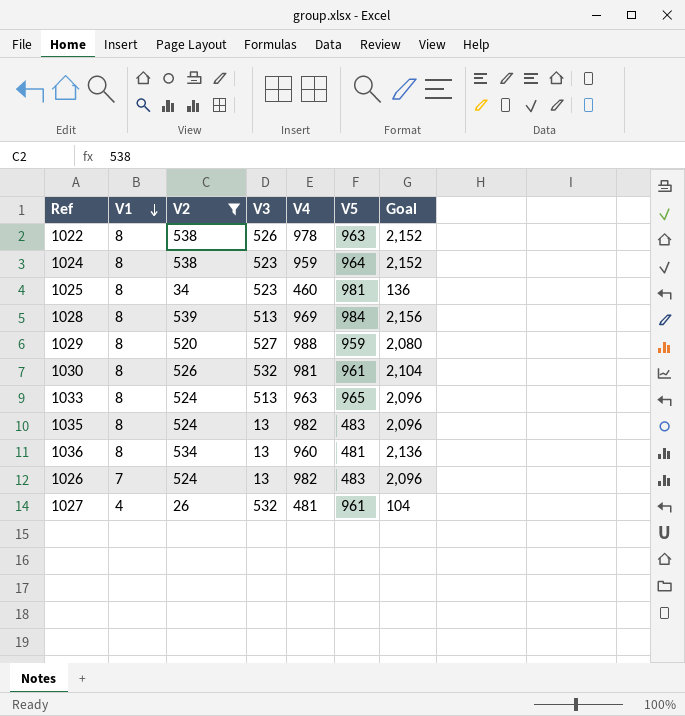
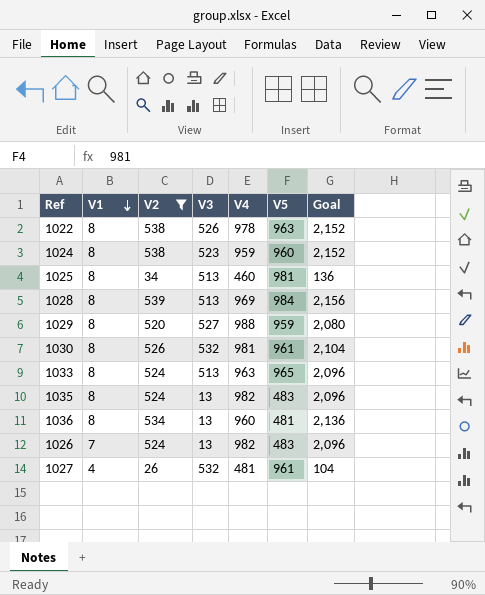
1024 | V5: 964 -> 960
1025 | V3: 523 -> 513

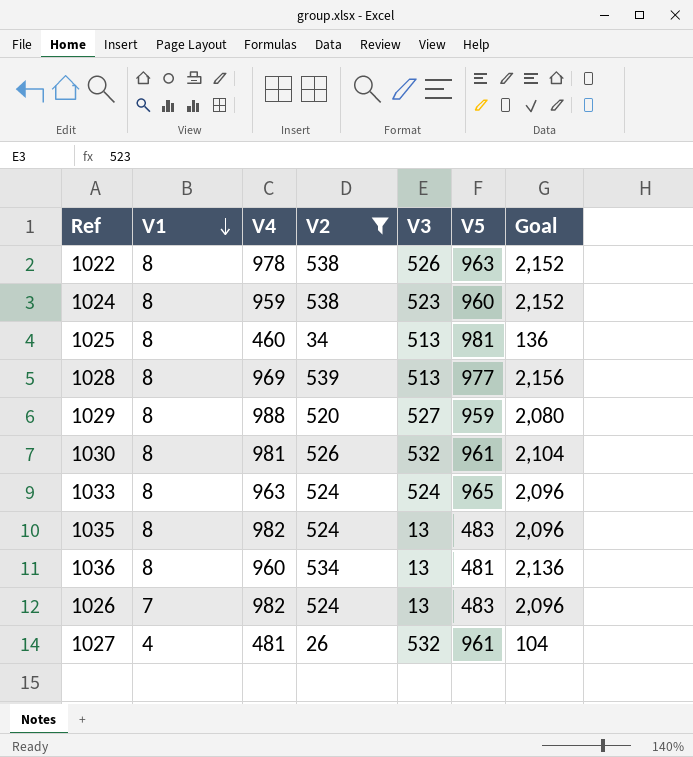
column V4 | position: 5 -> 3
1028 | V5: 984 -> 977
1033 | V3: 513 -> 524

